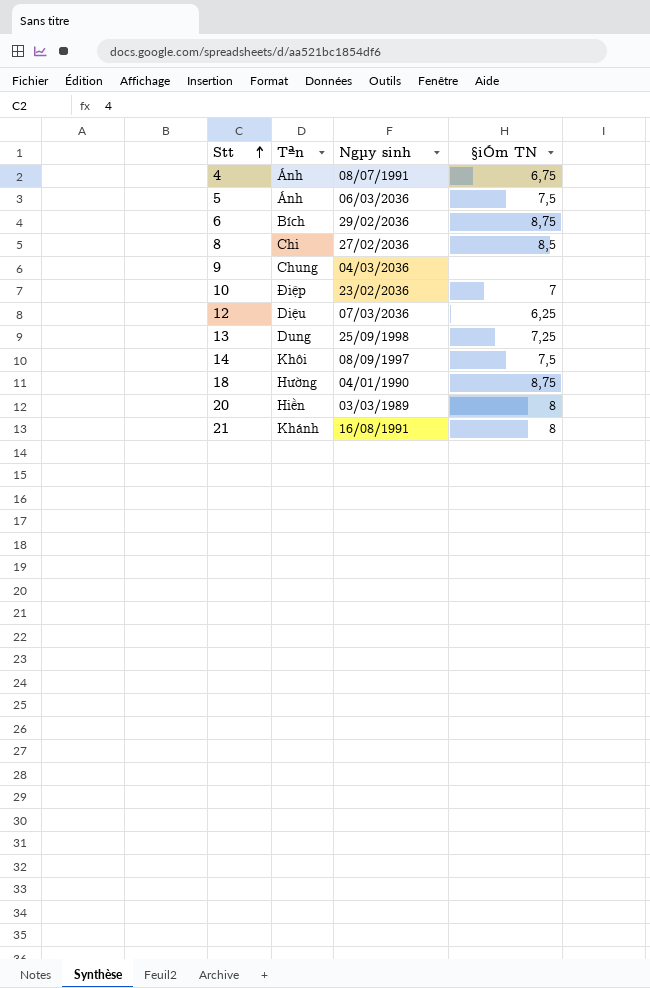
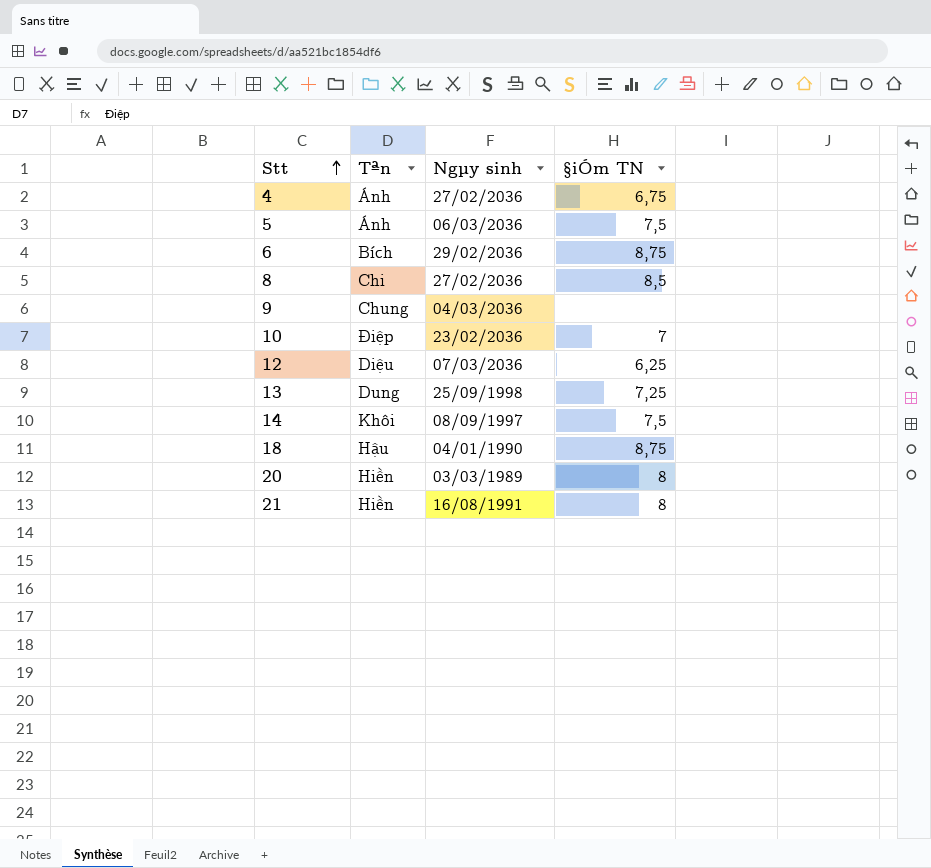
4 | Ngµy sinh: 08/07/1991 -> 27/02/2036
18 | Tªn: Hường -> Hậu
21 | Tªn: Khánh -> Hiền

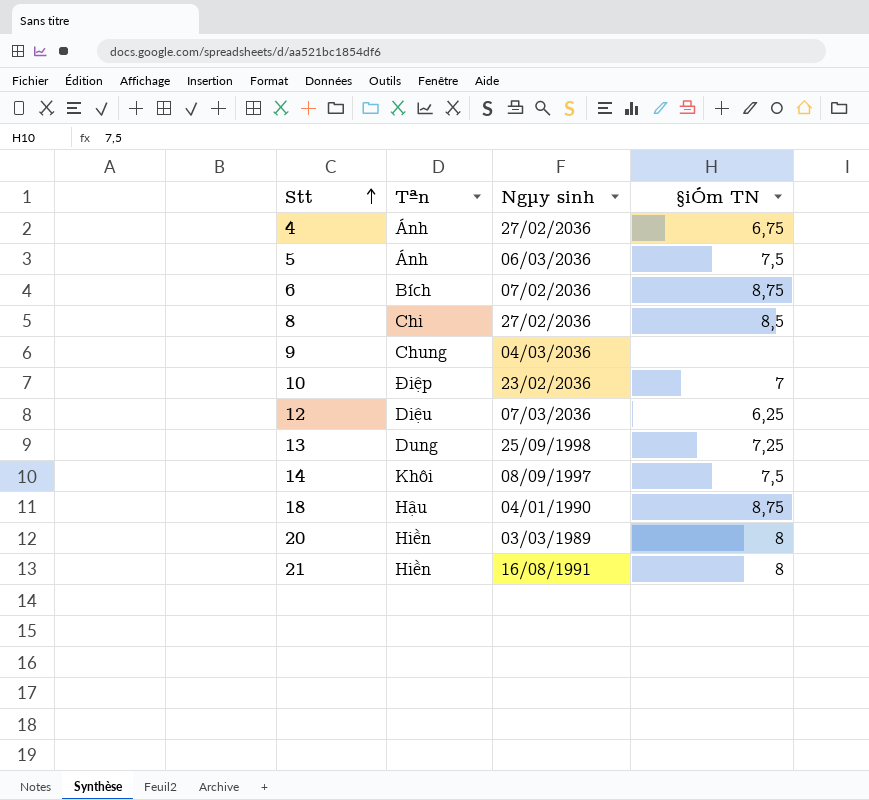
6 | Ngµy sinh: 29/02/2036 -> 07/02/2036

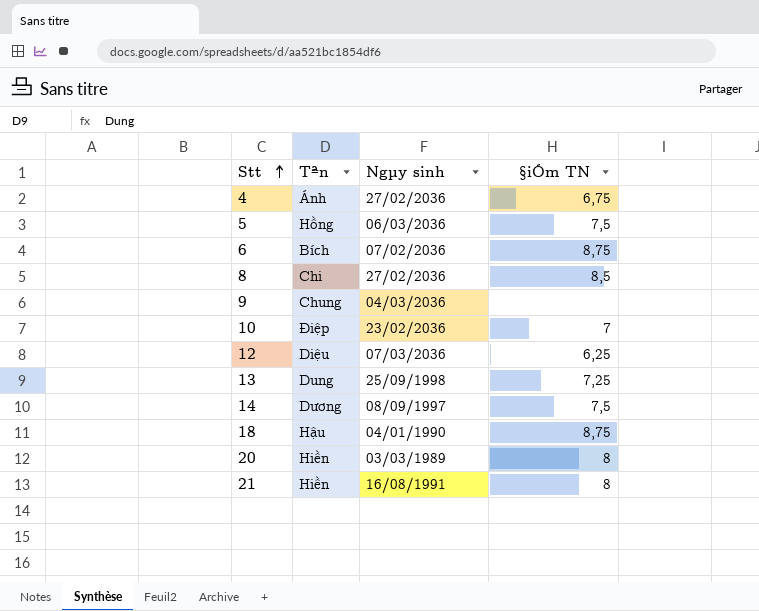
5 | Tªn: Ánh -> Hồng
14 | Tªn: Khôi -> Dương

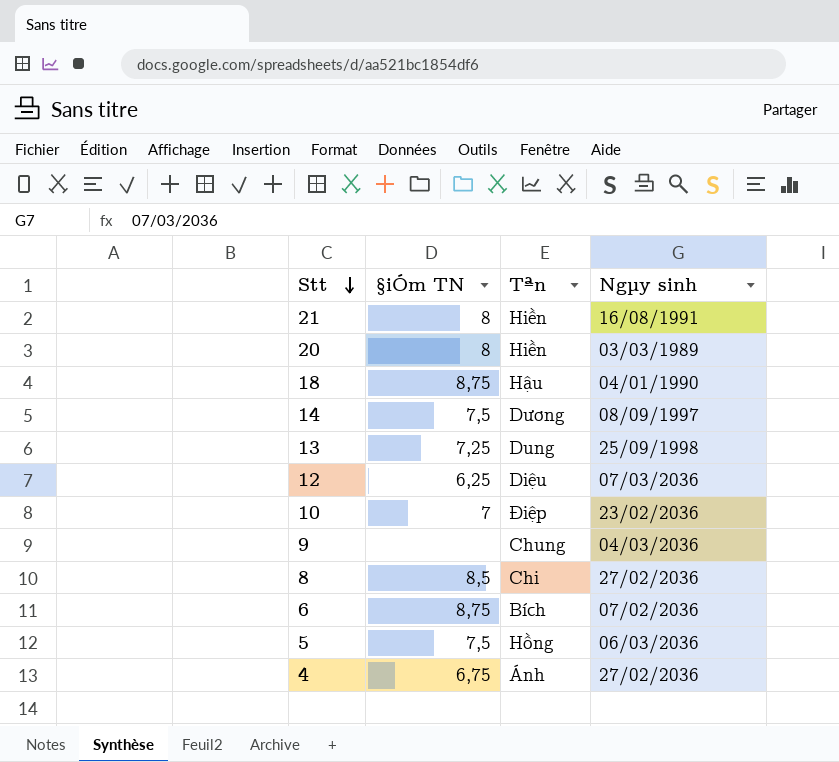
row order: Stt ascending -> Stt descending
column §iÓm TN | position: 4 -> 2

